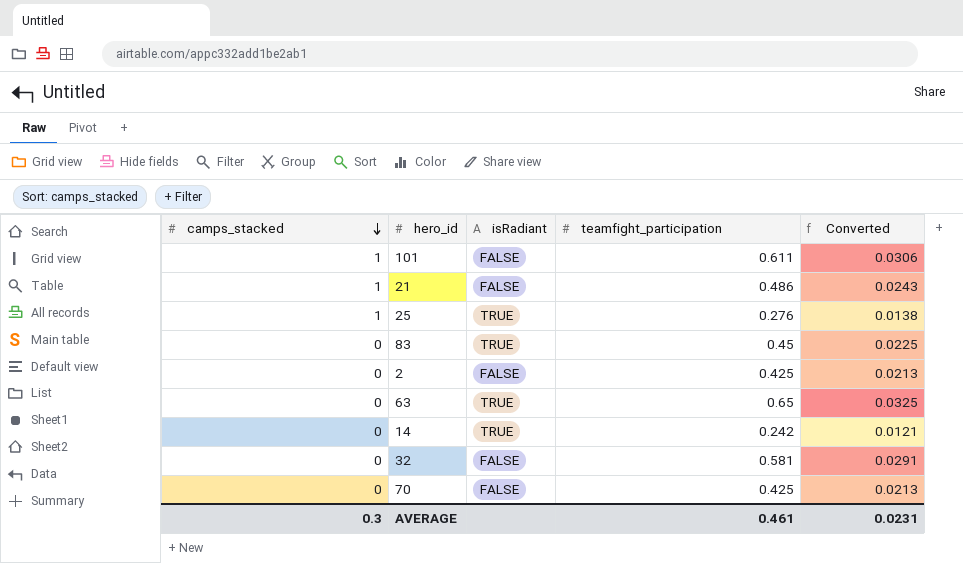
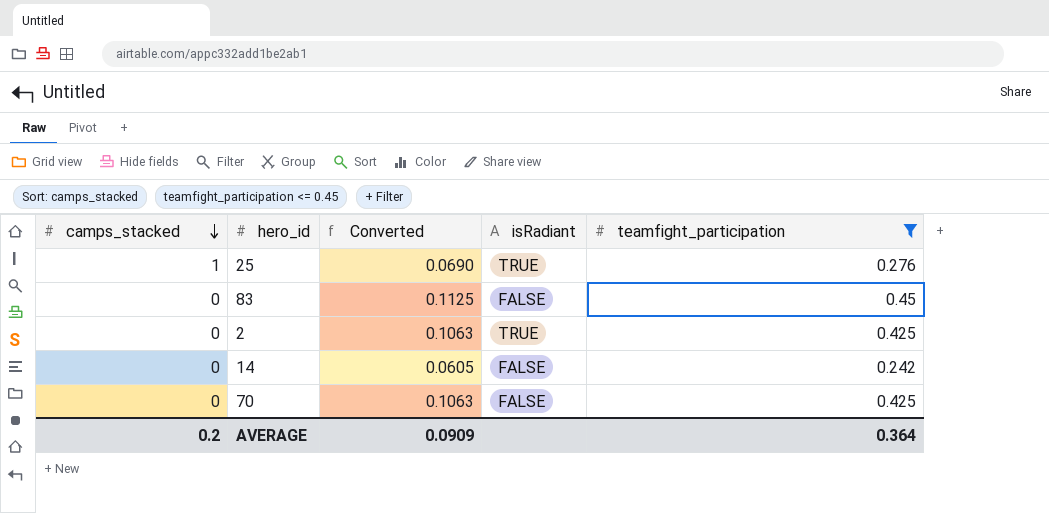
filter: none -> teamfight_participation <= 0.45
column Converted | formula: [teamfight_participation] * 0.05 -> [teamfight_participation] * 0.25
column Converted | position: 5 -> 3
83 | isRadiant: TRUE -> FALSE
2 | isRadiant: FALSE -> TRUE
14 | isRadiant: TRUE -> FALSE
AVERAGE | camps_stacked: 0.3 -> 0.2
AVERAGE | Converted: 0.0231 -> 0.0909
AVERAGE | teamfight_participation: 0.461 -> 0.364

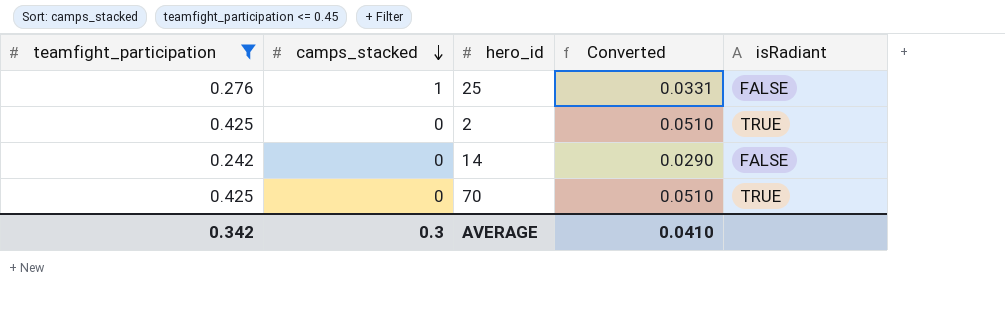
column teamfight_participation | position: 5 -> 1
column Converted | formula: [teamfight_participation] * 0.25 -> [teamfight_participation] * 0.12
row 83: 0 | 0.1125 | FALSE | 0.45 -> none
25 | isRadiant: TRUE -> FALSE
70 | isRadiant: FALSE -> TRUE
AVERAGE | teamfight_participation: 0.364 -> 0.342
AVERAGE | camps_stacked: 0.2 -> 0.3
AVERAGE | Converted: 0.0909 -> 0.0410

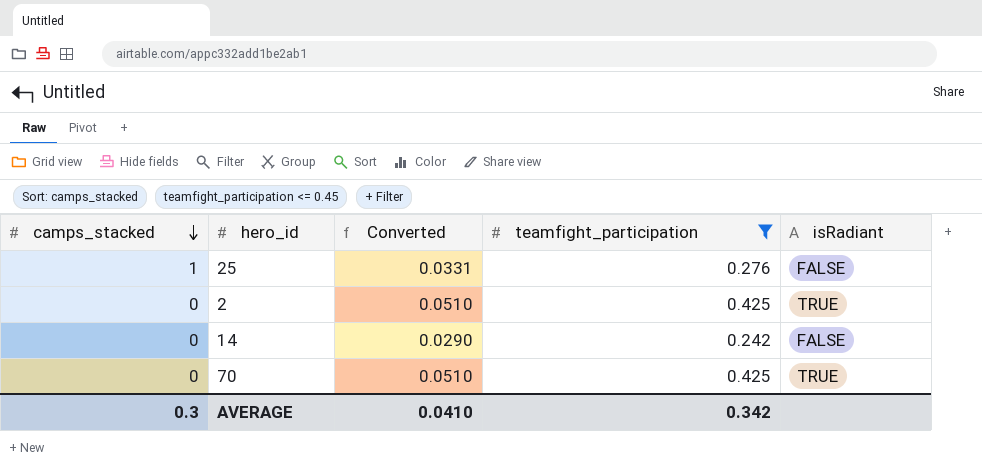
column teamfight_participation | position: 1 -> 4

